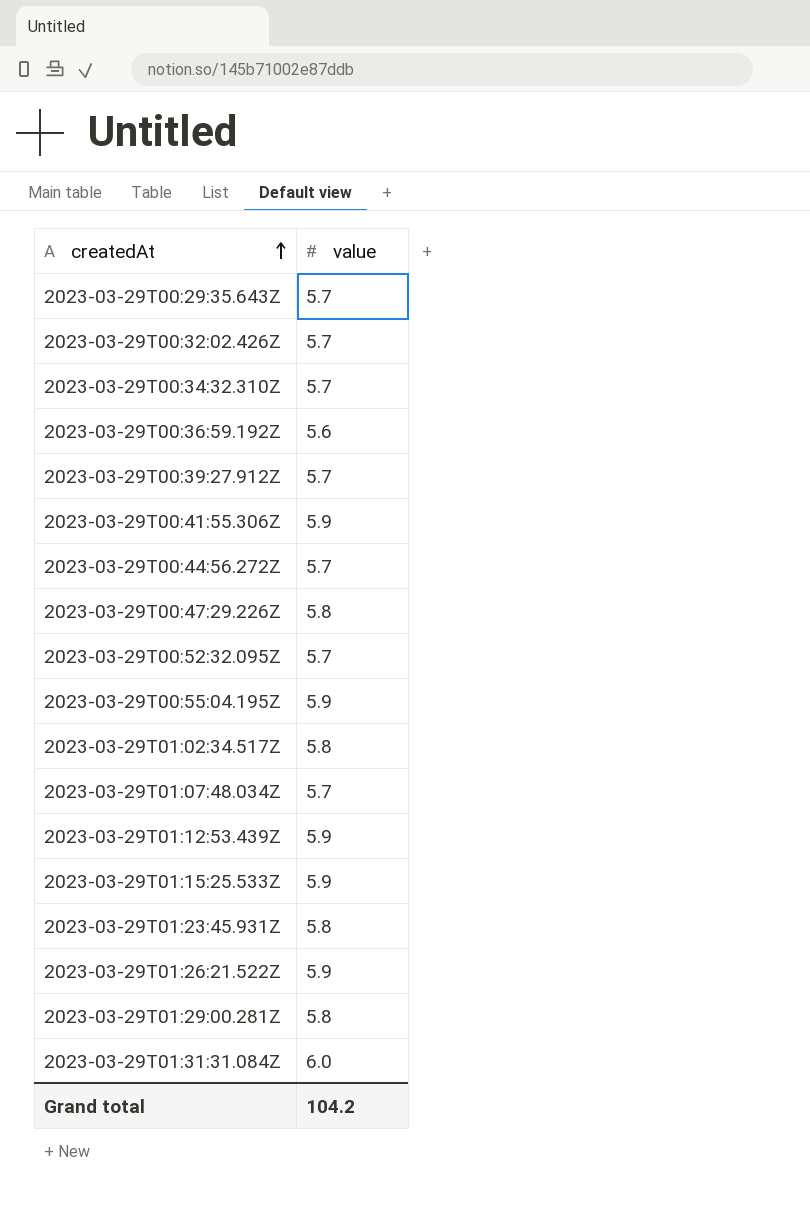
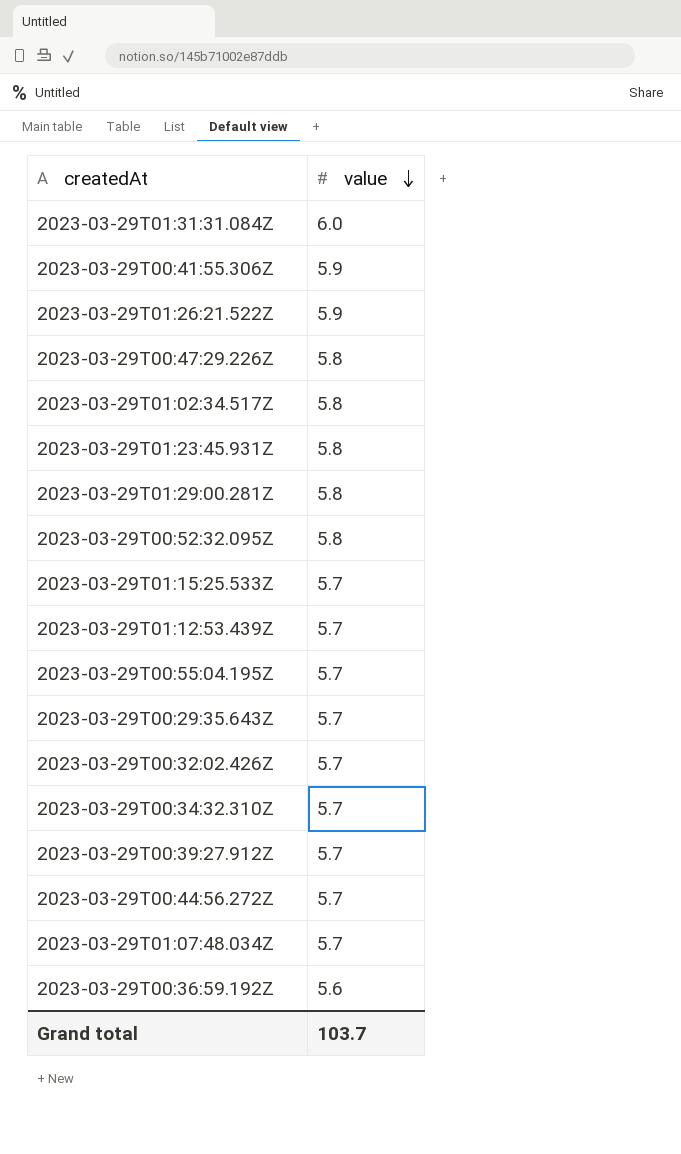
row order: createdAt ascending -> value descending
2023-03-29T00:52:32.095Z | value: 5.7 -> 5.8
2023-03-29T01:15:25.533Z | value: 5.9 -> 5.7
2023-03-29T01:12:53.439Z | value: 5.9 -> 5.7
2023-03-29T00:55:04.195Z | value: 5.9 -> 5.7
Grand total | value: 104.2 -> 103.7

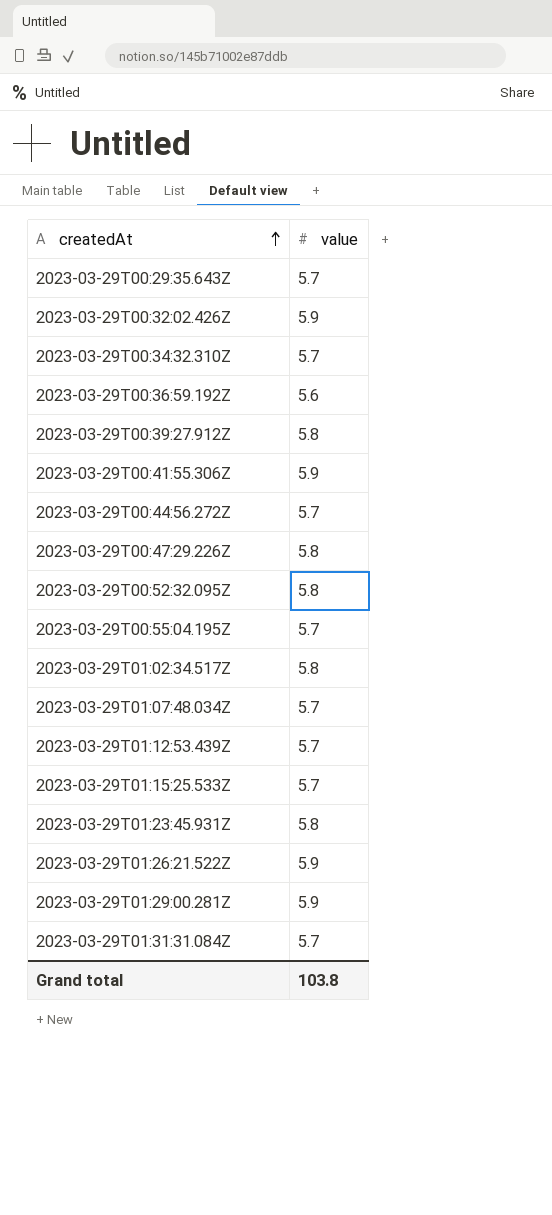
row order: value descending -> createdAt ascending
2023-03-29T00:32:02.426Z | value: 5.7 -> 5.9
2023-03-29T00:39:27.912Z | value: 5.7 -> 5.8
2023-03-29T01:29:00.281Z | value: 5.8 -> 5.9
2023-03-29T01:31:31.084Z | value: 6.0 -> 5.7
Grand total | value: 103.7 -> 103.8

